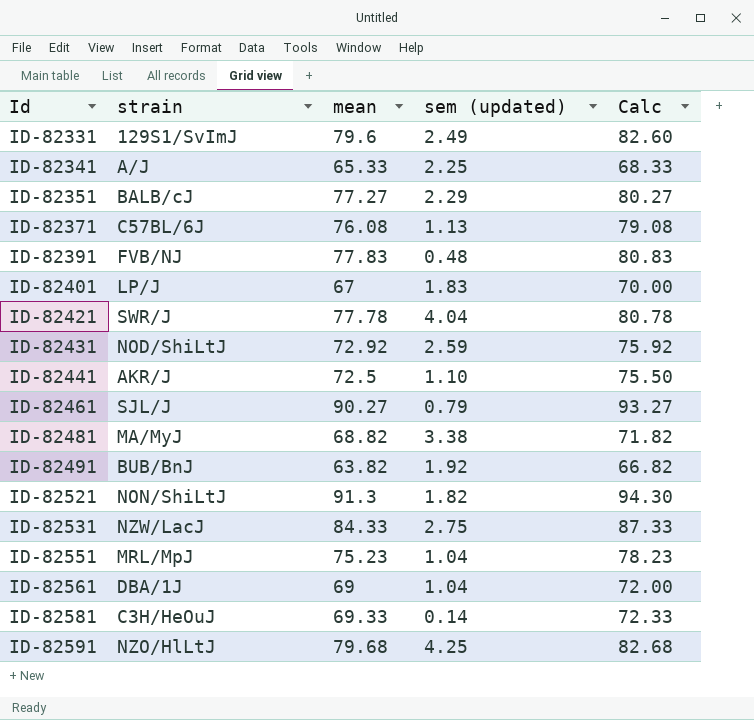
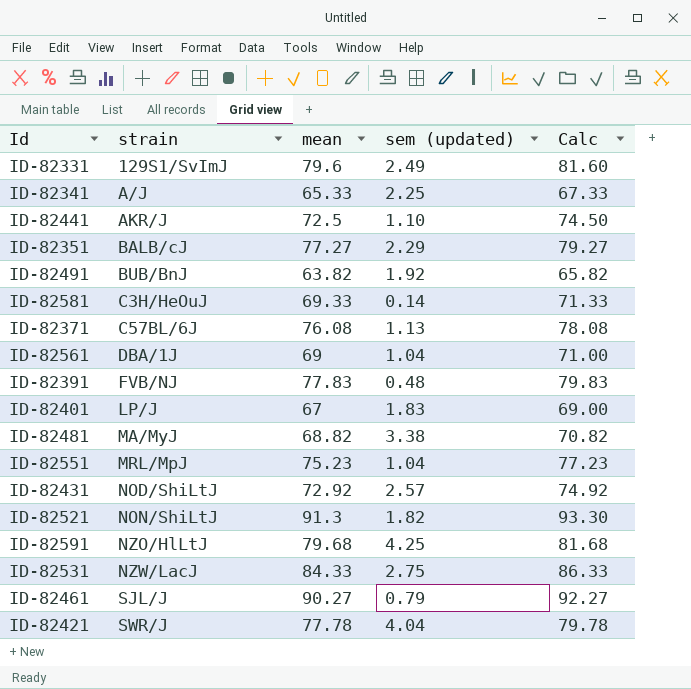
row order: Id ascending -> strain ascending
column Calc | formula: [mean] + 3 -> [mean] + 2
ID-82431 | sem (updated): 2.59 -> 2.57

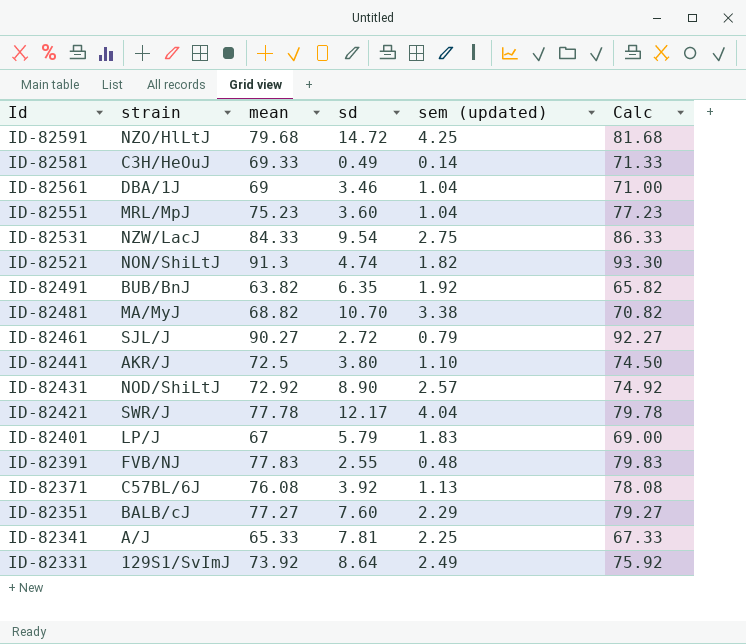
row order: strain ascending -> Id descending
column sd | position: none -> 4
ID-82331 | mean: 79.6 -> 73.92
ID-82331 | Calc: 81.60 -> 75.92

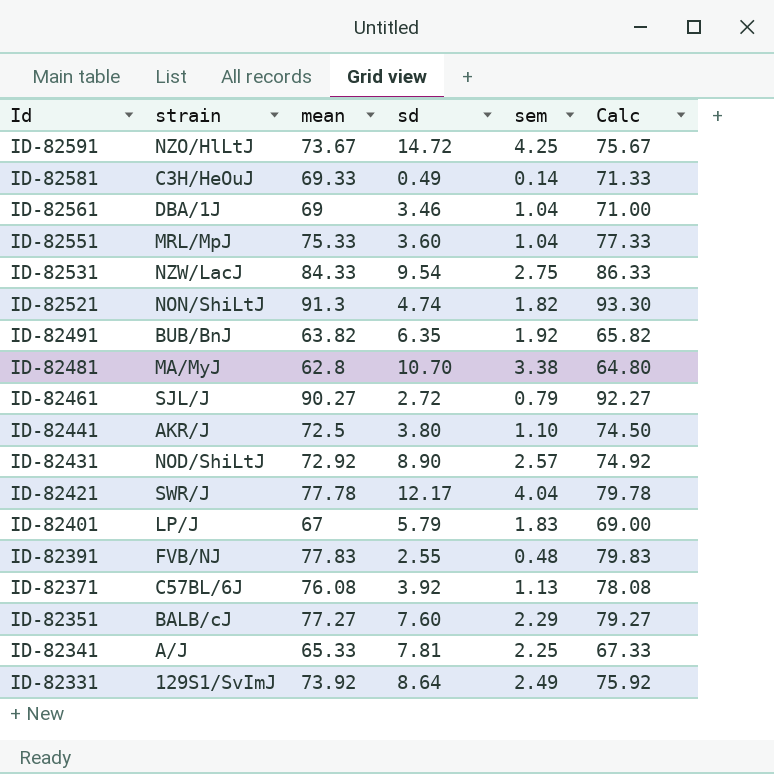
column name: sem (updated) -> sem
ID-82591 | mean: 79.68 -> 73.67
ID-82591 | Calc: 81.68 -> 75.67
ID-82551 | mean: 75.23 -> 75.33
ID-82551 | Calc: 77.23 -> 77.33
ID-82481 | mean: 68.82 -> 62.8
ID-82481 | Calc: 70.82 -> 64.80

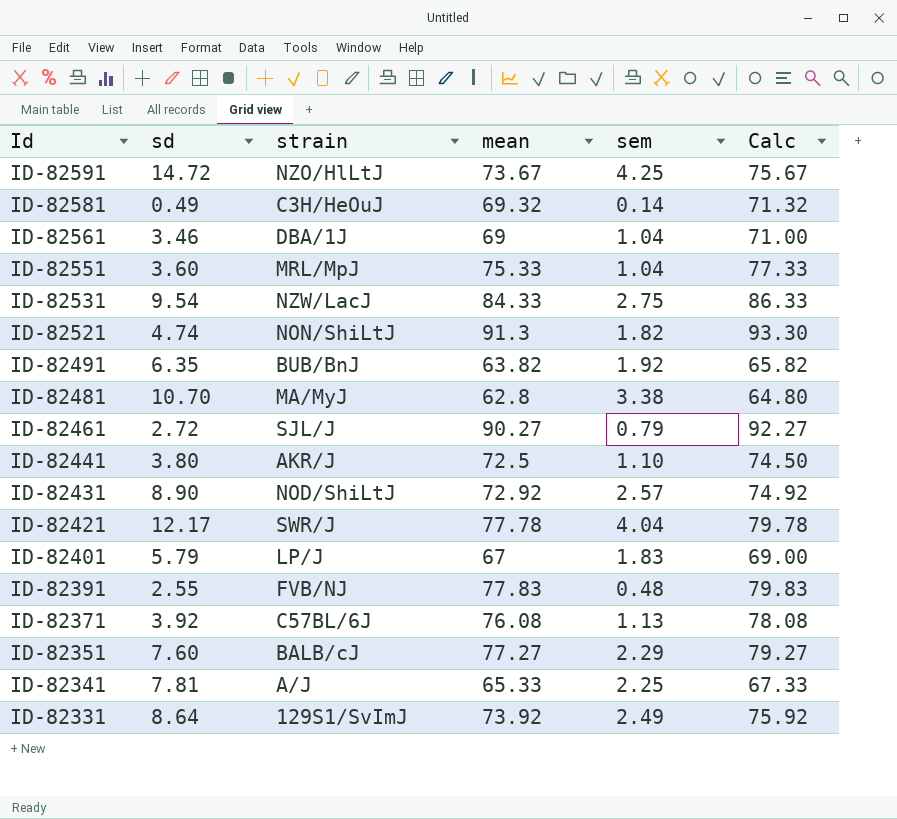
column sd | position: 4 -> 2
ID-82581 | mean: 69.33 -> 69.32
ID-82581 | Calc: 71.33 -> 71.32

